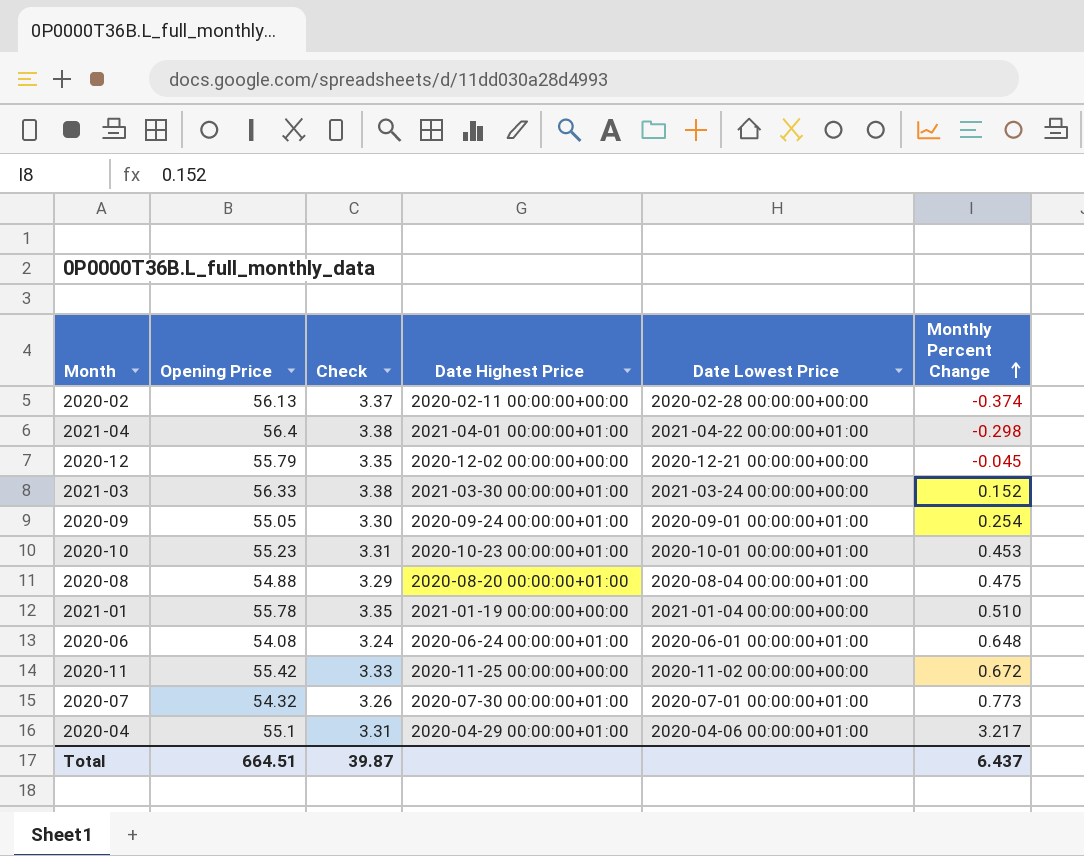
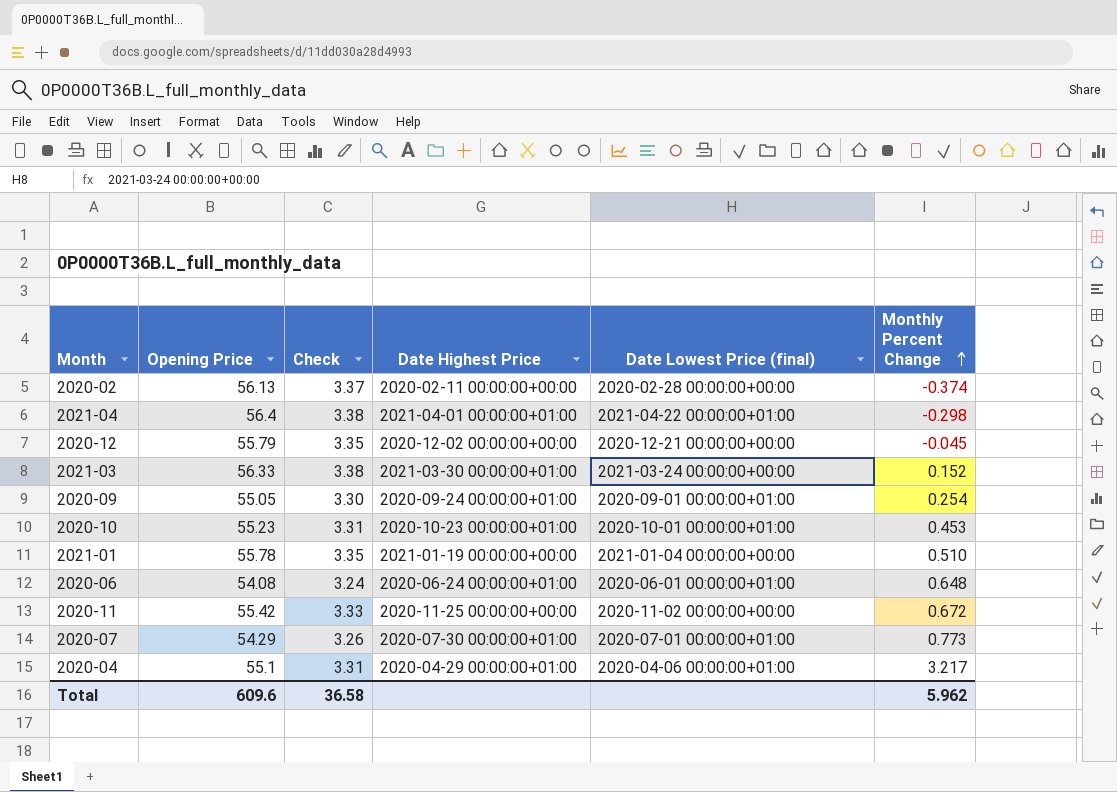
column name: Date Lowest Price -> Date Lowest Price (final)
row 2020-08: 54.88 | 3.29 | 2020-08-20 00:00:00+01:00 | 2020-08-04 00:00:00+01:00 | 0.475 -> none
2020-07 | Opening Price: 54.32 -> 54.29
Total | Opening Price: 664.51 -> 609.6
Total | Check: 39.87 -> 36.58
Total | Monthly Percent Change: 6.437 -> 5.962

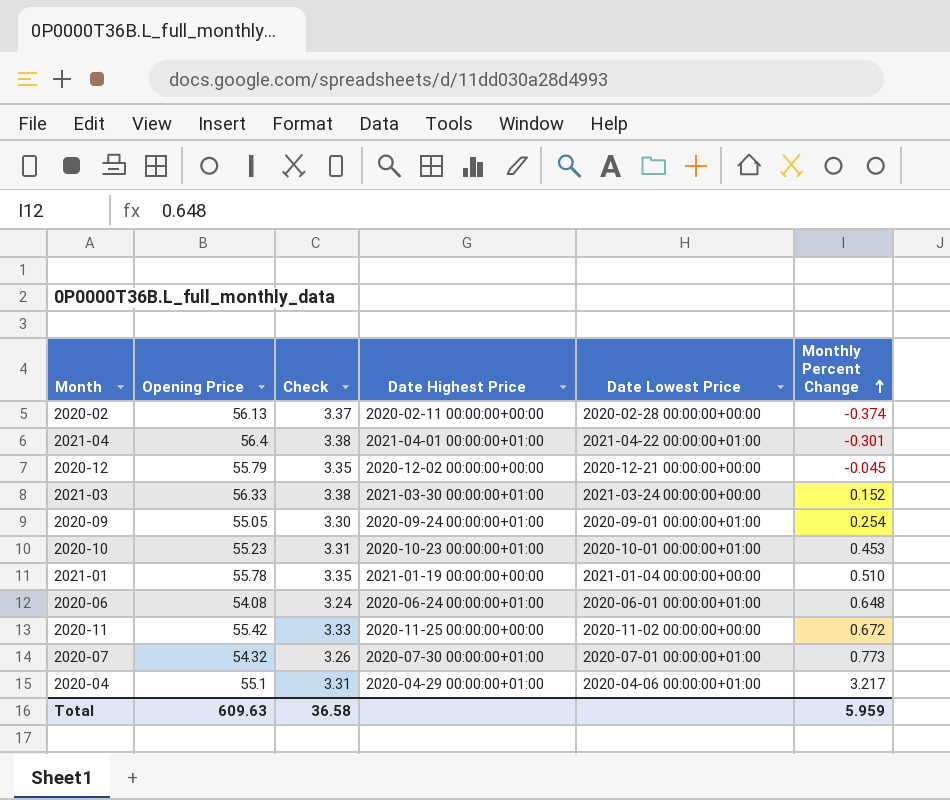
column name: Date Lowest Price (final) -> Date Lowest Price
2021-04 | Monthly Percent Change: -0.298 -> -0.301
2020-07 | Opening Price: 54.29 -> 54.32
Total | Opening Price: 609.6 -> 609.63
Total | Monthly Percent Change: 5.962 -> 5.959

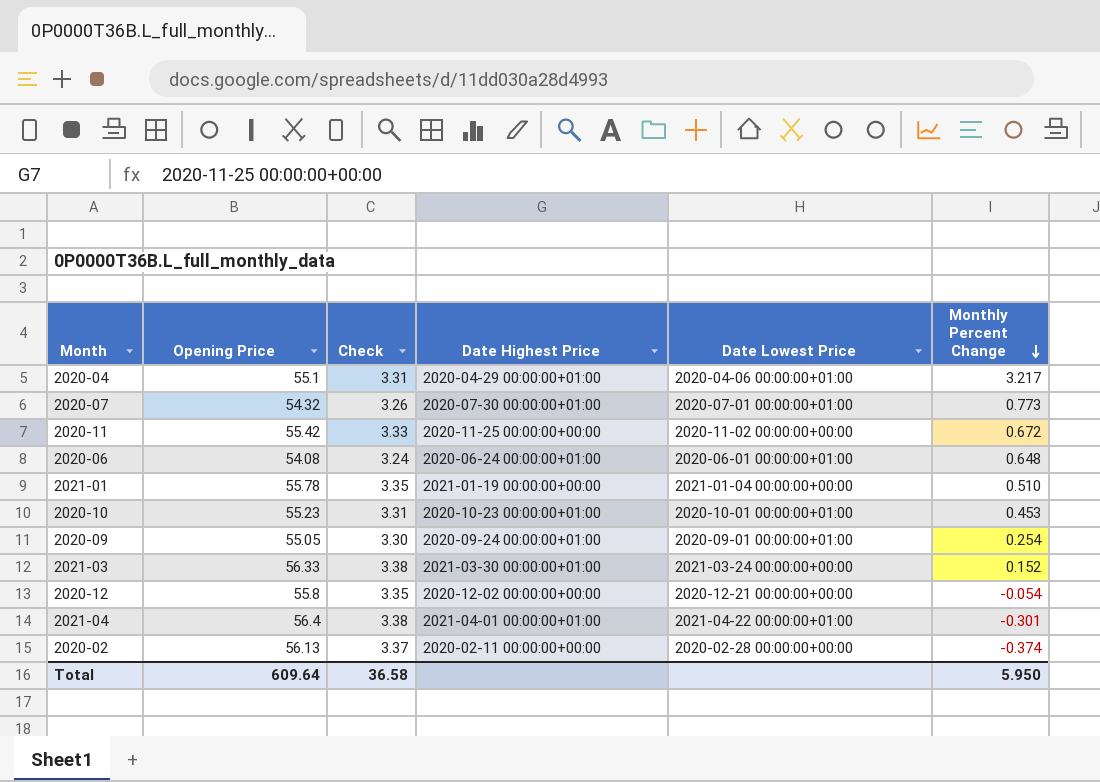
row order: Monthly Percent Change ascending -> Monthly Percent Change descending
2020-12 | Opening Price: 55.79 -> 55.8
2020-12 | Monthly Percent Change: -0.045 -> -0.054
Total | Opening Price: 609.63 -> 609.64
Total | Monthly Percent Change: 5.959 -> 5.950

